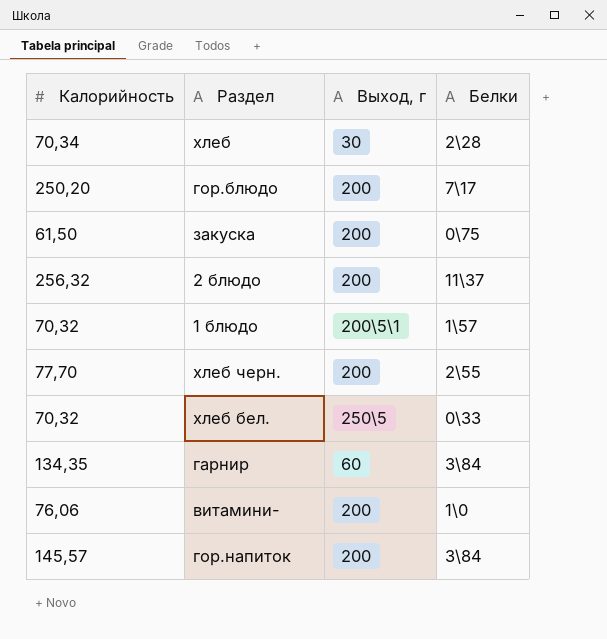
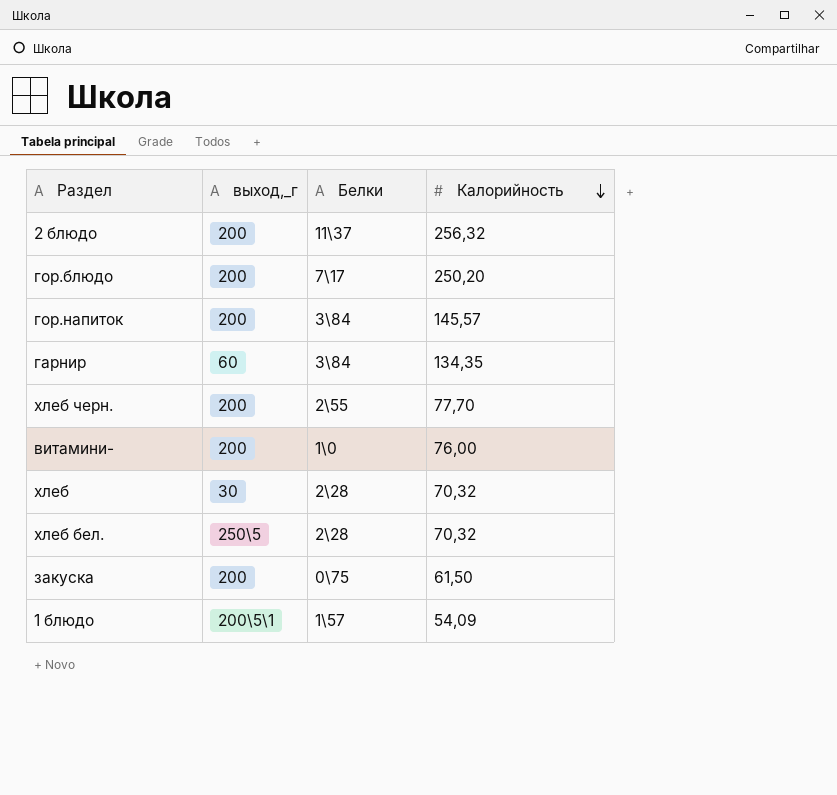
row order: none -> Калорийность descending
column name: Выход, г -> выход,_г
column Калорийность | position: 1 -> 4
витамини- | Калорийность: 76,06 -> 76,00
хлеб | Калорийность: 70,34 -> 70,32
хлеб бел. | Белки: 0\33 -> 2\28
1 блюдо | Калорийность: 70,32 -> 54,09

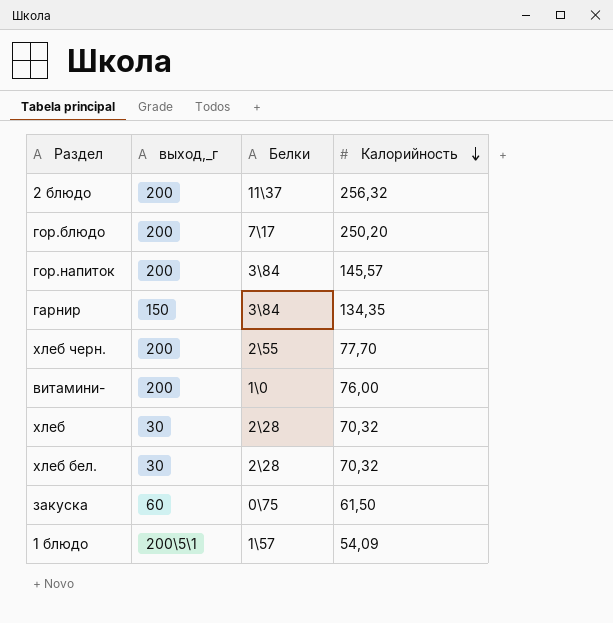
гарнир | выход,_г: 60 -> 150
хлеб бел. | выход,_г: 250\5 -> 30
закуска | выход,_г: 200 -> 60

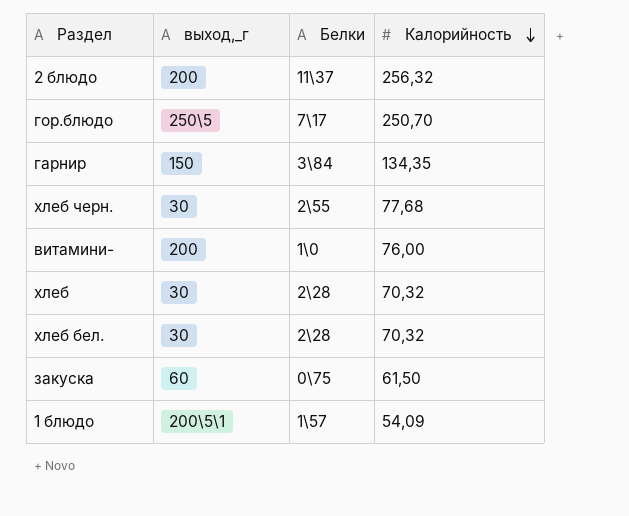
row гор.напиток: 200 | 3\84 | 145,57 -> none
гор.блюдо | выход,_г: 200 -> 250\5
гор.блюдо | Калорийность: 250,20 -> 250,70
хлеб черн. | выход,_г: 200 -> 30
хлеб черн. | Калорийность: 77,70 -> 77,68

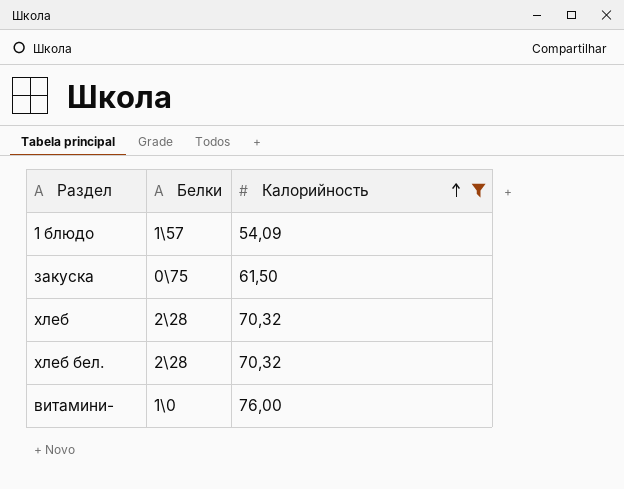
filter: none -> Калорийность <= 76,00
row order: Калорийность descending -> Калорийность ascending
column выход,_г | position: 2 -> none

